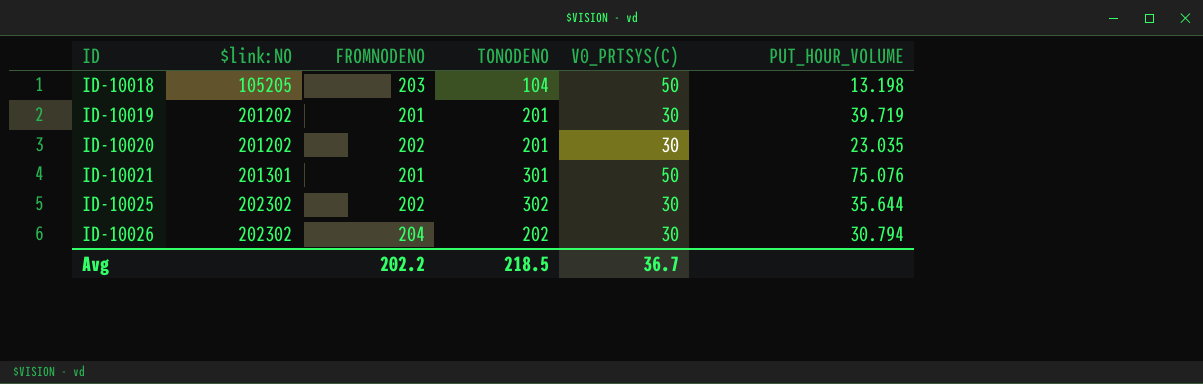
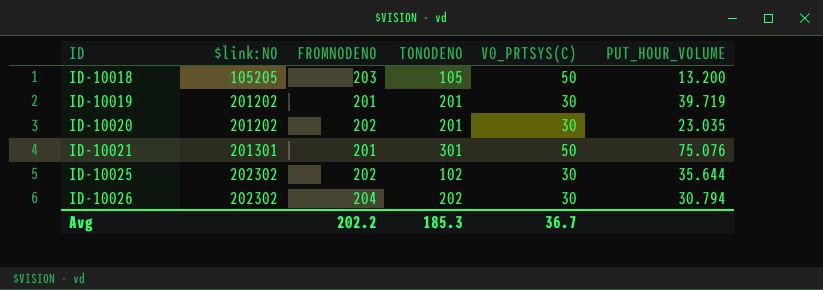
ID-10018 | TONODENO: 104 -> 105
ID-10018 | PUT_HOUR_VOLUME: 13.198 -> 13.200
ID-10025 | TONODENO: 302 -> 102
Avg | TONODENO: 218.5 -> 185.3

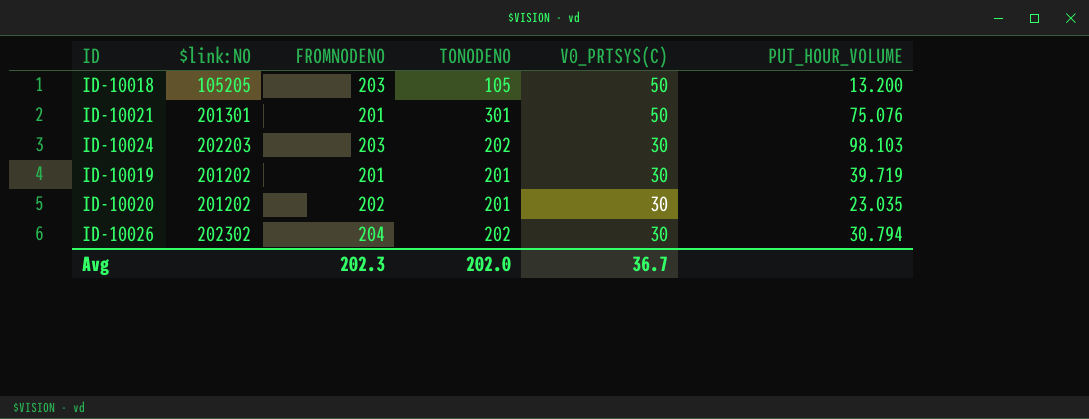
row order: ID ascending -> V0_PRTSYS(C) descending
row ID-10025: 202302 | 202 | 102 | 30 | 35.644 -> none
row ID-10024: none -> 202203 | 203 | 202 | 30 | 98.103
Avg | FROMNODENO: 202.2 -> 202.3
Avg | TONODENO: 185.3 -> 202.0

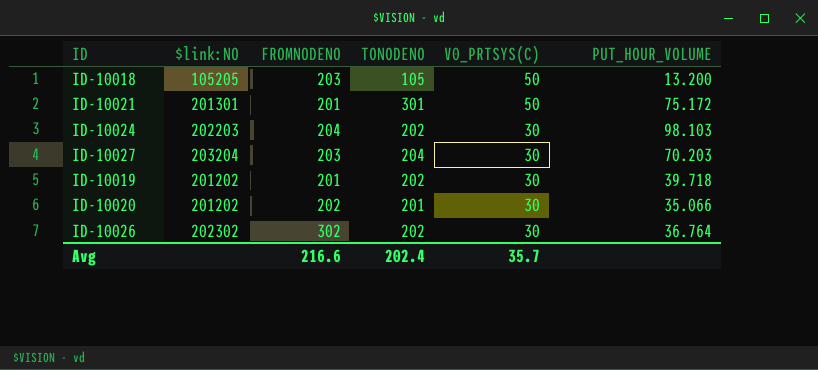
ID-10021 | PUT_HOUR_VOLUME: 75.076 -> 75.172
ID-10024 | FROMNODENO: 203 -> 204
row ID-10027: none -> 203204 | 203 | 204 | 30 | 70.203
ID-10019 | TONODENO: 201 -> 202
ID-10019 | PUT_HOUR_VOLUME: 39.719 -> 39.718
ID-10020 | PUT_HOUR_VOLUME: 23.035 -> 35.066
ID-10026 | FROMNODENO: 204 -> 302
ID-10026 | PUT_HOUR_VOLUME: 30.794 -> 36.764
Avg | FROMNODENO: 202.3 -> 216.6
Avg | TONODENO: 202.0 -> 202.4
Avg | V0_PRTSYS(C): 36.7 -> 35.7

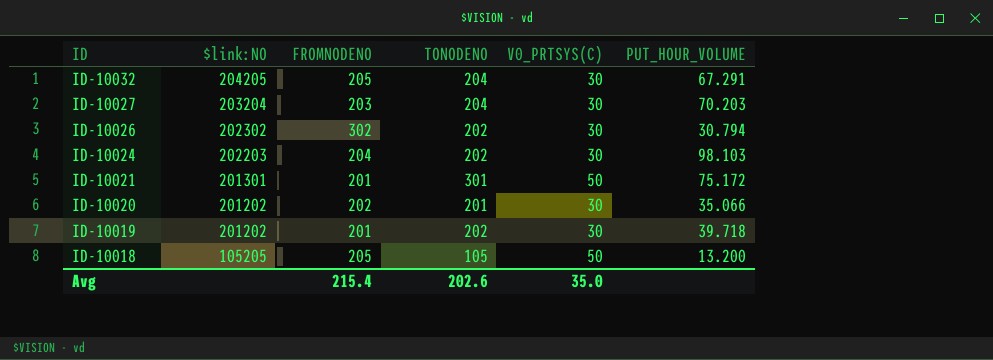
row order: V0_PRTSYS(C) descending -> ID descending
row ID-10032: none -> 204205 | 205 | 204 | 30 | 67.291
ID-10026 | PUT_HOUR_VOLUME: 36.764 -> 30.794
ID-10018 | FROMNODENO: 203 -> 205
Avg | FROMNODENO: 216.6 -> 215.4
Avg | TONODENO: 202.4 -> 202.6
Avg | V0_PRTSYS(C): 35.7 -> 35.0

